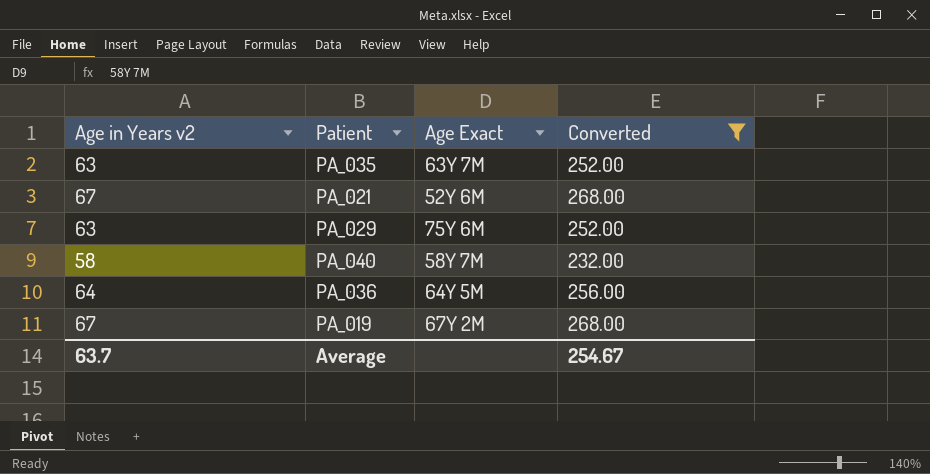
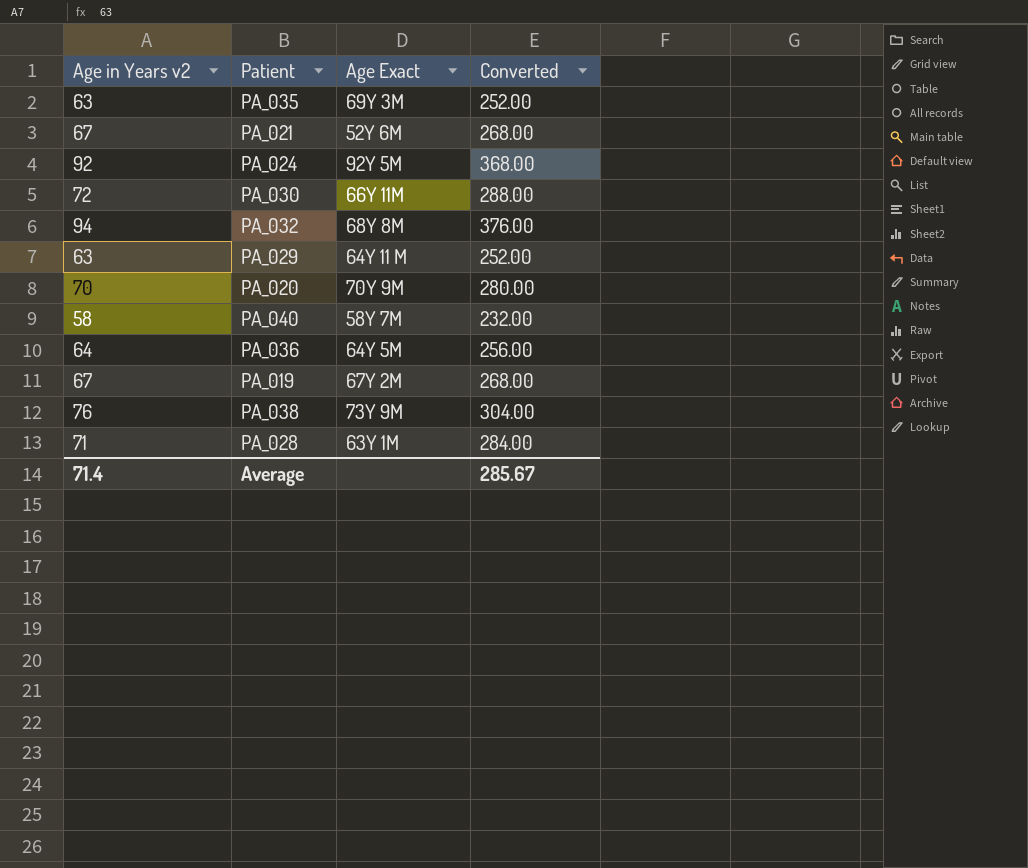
filter: Converted <= 268.00 -> none
PA_035 | Age Exact: 63Y 7M -> 69Y 3M
PA_029 | Age Exact: 75Y 6M -> 64Y 11 M
Average | Age in Years v2: 63.7 -> 71.4
Average | Converted: 254.67 -> 285.67

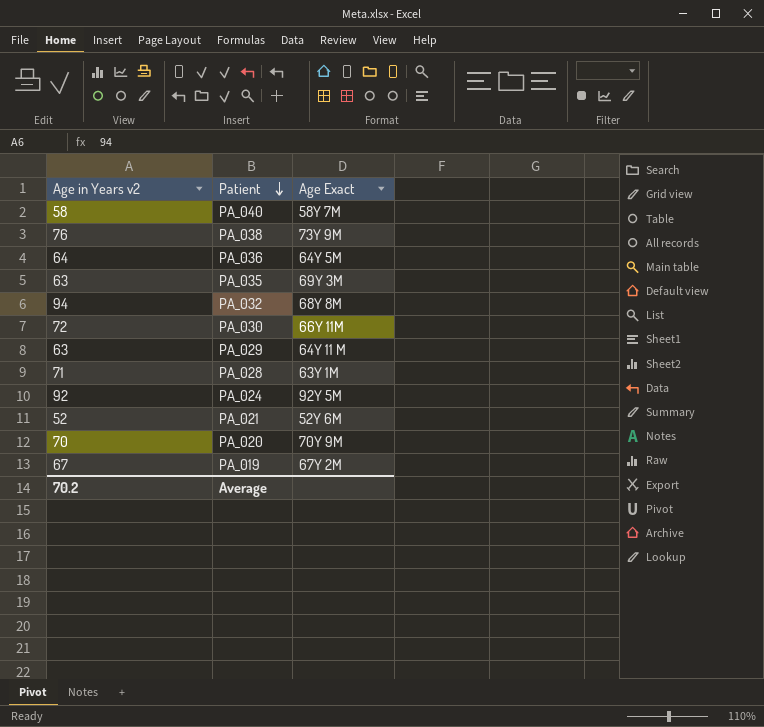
row order: none -> Patient descending
column Converted | formula: [Age in Years v2] * 4 -> none
PA_021 | Age in Years v2: 67 -> 52
Average | Age in Years v2: 71.4 -> 70.2

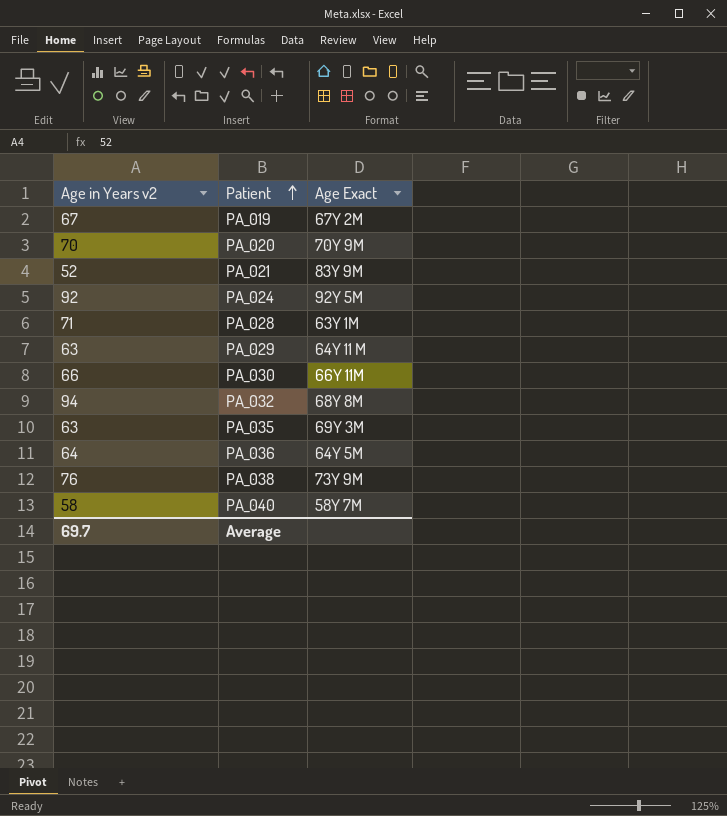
row order: Patient descending -> Patient ascending
PA_021 | Age Exact: 52Y 6M -> 83Y 9M
PA_030 | Age in Years v2: 72 -> 66
Average | Age in Years v2: 70.2 -> 69.7

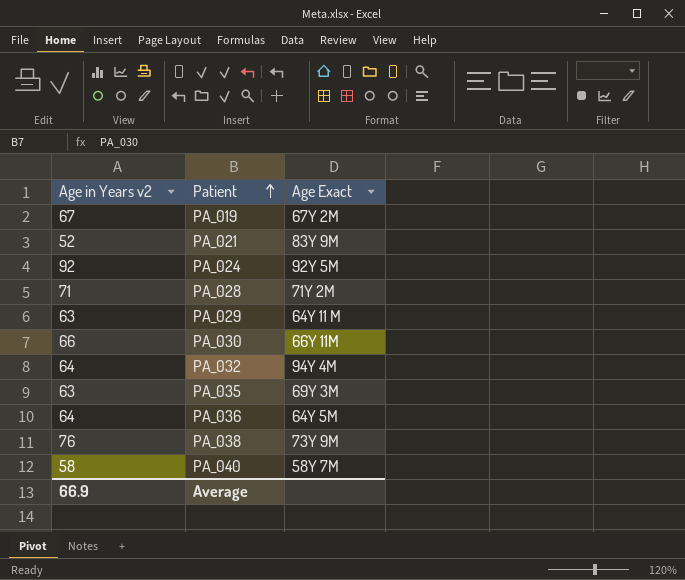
row PA_020: 70 | 70Y 9M -> none
PA_028 | Age Exact: 63Y 1M -> 71Y 2M
PA_032 | Age in Years v2: 94 -> 64
PA_032 | Age Exact: 68Y 8M -> 94Y 4M
Average | Age in Years v2: 69.7 -> 66.9

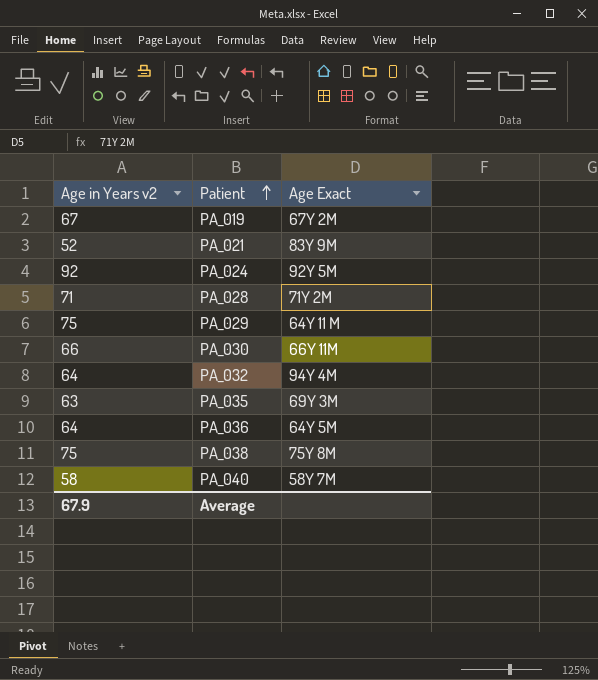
PA_029 | Age in Years v2: 63 -> 75
PA_038 | Age in Years v2: 76 -> 75
PA_038 | Age Exact: 73Y 9M -> 75Y 8M
Average | Age in Years v2: 66.9 -> 67.9

